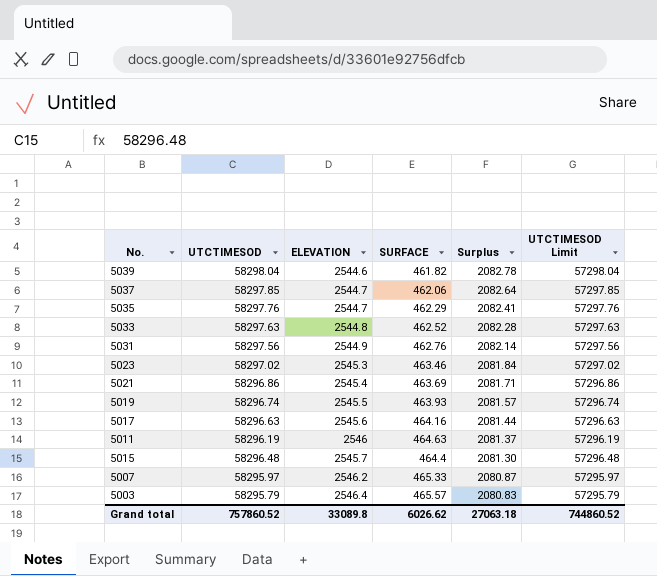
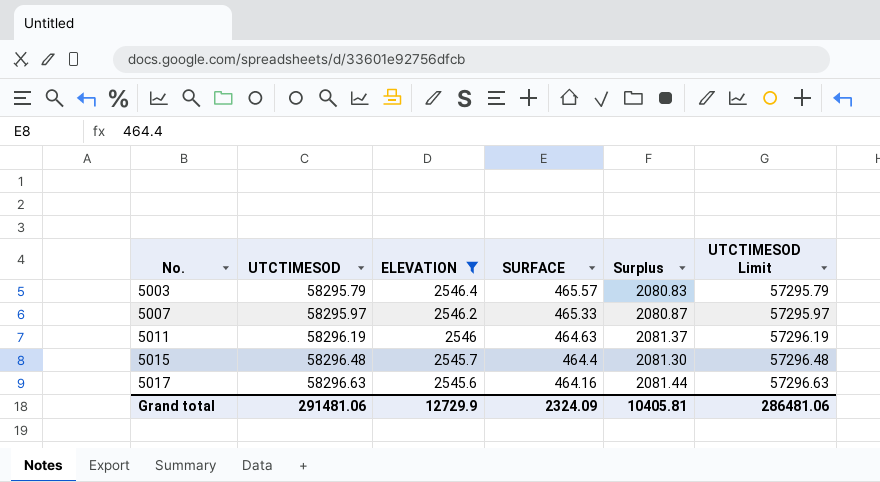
filter: none -> ELEVATION >= 2545.6
row order: Surplus descending -> No. ascending
Grand total | UTCTIMESOD: 757860.52 -> 291481.06
Grand total | ELEVATION: 33089.8 -> 12729.9
Grand total | SURFACE: 6026.62 -> 2324.09
Grand total | Surplus: 27063.18 -> 10405.81
Grand total | UTCTIMESOD Limit: 744860.52 -> 286481.06

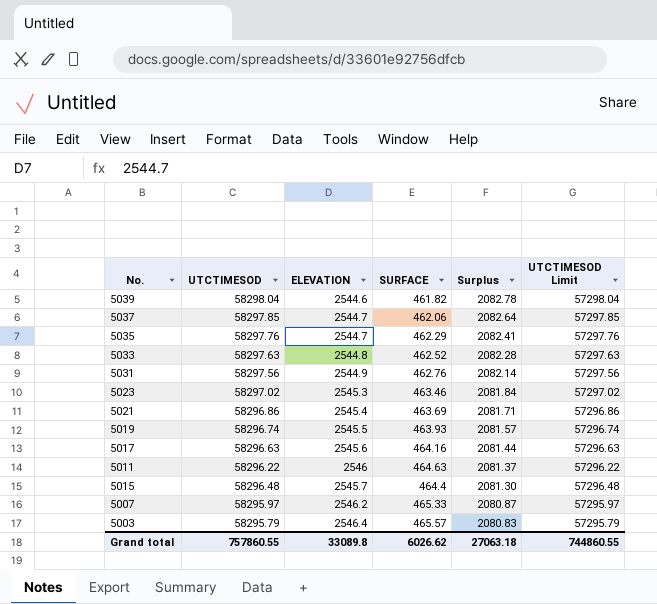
filter: ELEVATION >= 2545.6 -> none
row order: No. ascending -> Surplus descending
5011 | UTCTIMESOD: 58296.19 -> 58296.22
5011 | UTCTIMESOD Limit: 57296.19 -> 57296.22
Grand total | UTCTIMESOD: 291481.06 -> 757860.55
Grand total | ELEVATION: 12729.9 -> 33089.8
Grand total | SURFACE: 2324.09 -> 6026.62
Grand total | Surplus: 10405.81 -> 27063.18
Grand total | UTCTIMESOD Limit: 286481.06 -> 744860.55

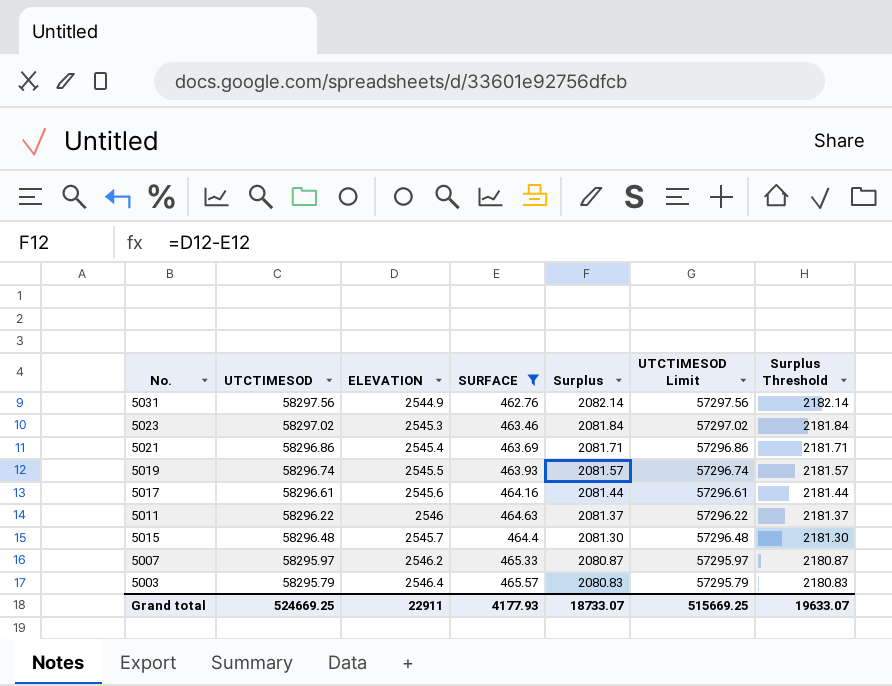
filter: none -> SURFACE >= 462.76
column Surplus Threshold | formula: none -> [Surplus] + 100
5017 | UTCTIMESOD: 58296.63 -> 58296.61
5017 | UTCTIMESOD Limit: 57296.63 -> 57296.61
Grand total | UTCTIMESOD: 757860.55 -> 524669.25
Grand total | ELEVATION: 33089.8 -> 22911
Grand total | SURFACE: 6026.62 -> 4177.93
Grand total | Surplus: 27063.18 -> 18733.07
Grand total | UTCTIMESOD Limit: 744860.55 -> 515669.25

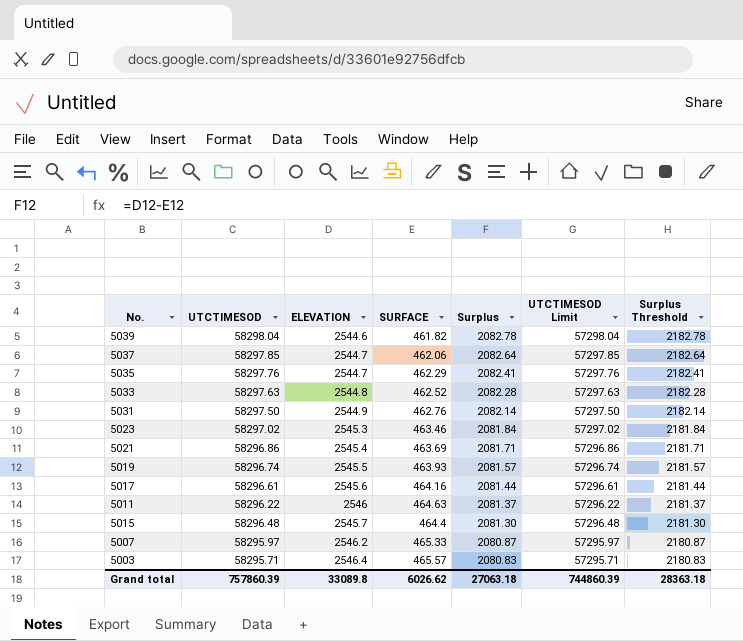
filter: SURFACE >= 462.76 -> none
5031 | UTCTIMESOD: 58297.56 -> 58297.50
5031 | UTCTIMESOD Limit: 57297.56 -> 57297.50
5003 | UTCTIMESOD: 58295.79 -> 58295.71
5003 | UTCTIMESOD Limit: 57295.79 -> 57295.71
Grand total | UTCTIMESOD: 524669.25 -> 757860.39
Grand total | ELEVATION: 22911 -> 33089.8
Grand total | SURFACE: 4177.93 -> 6026.62
Grand total | Surplus: 18733.07 -> 27063.18
Grand total | UTCTIMESOD Limit: 515669.25 -> 744860.39
Grand total | Surplus Threshold: 19633.07 -> 28363.18

